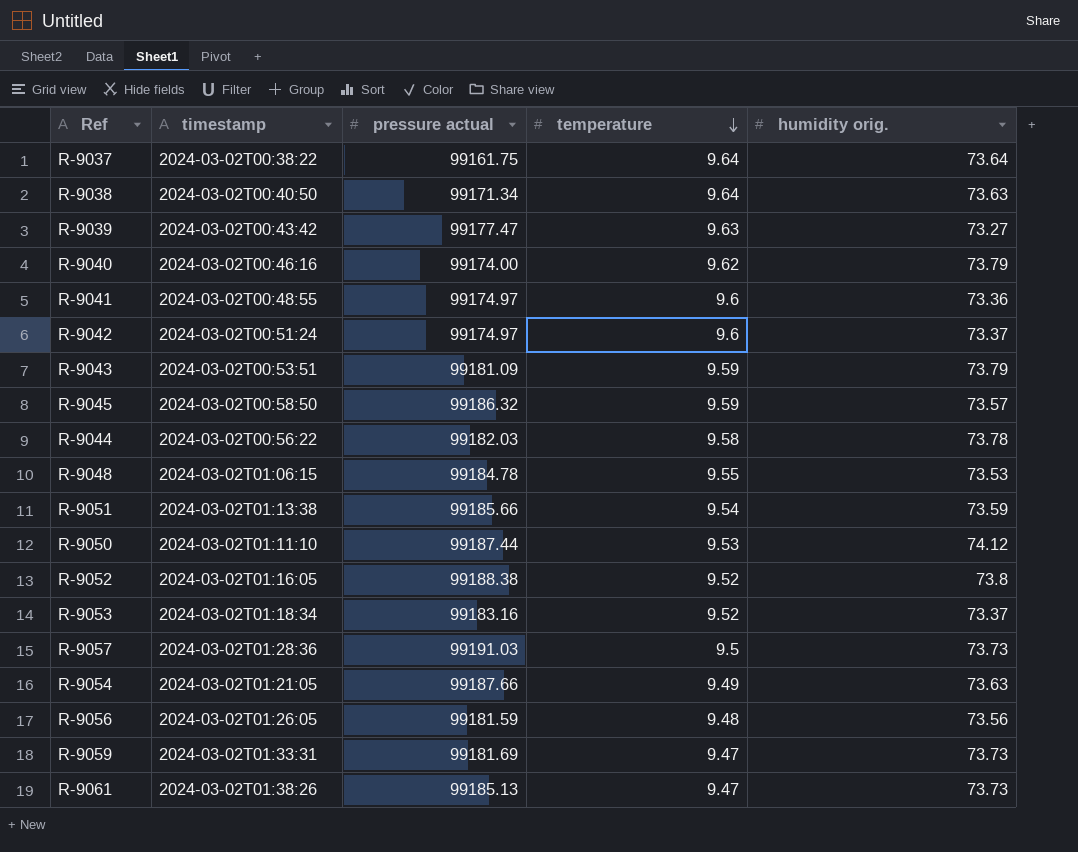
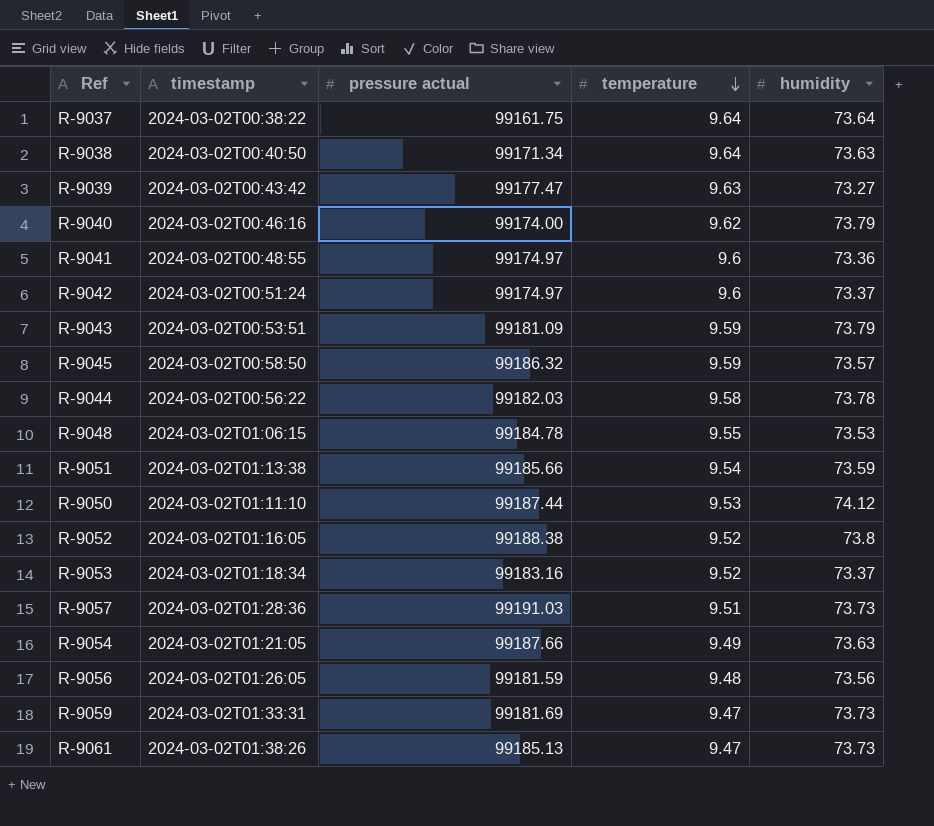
column name: humidity orig. -> humidity
R-9057 | temperature: 9.5 -> 9.51

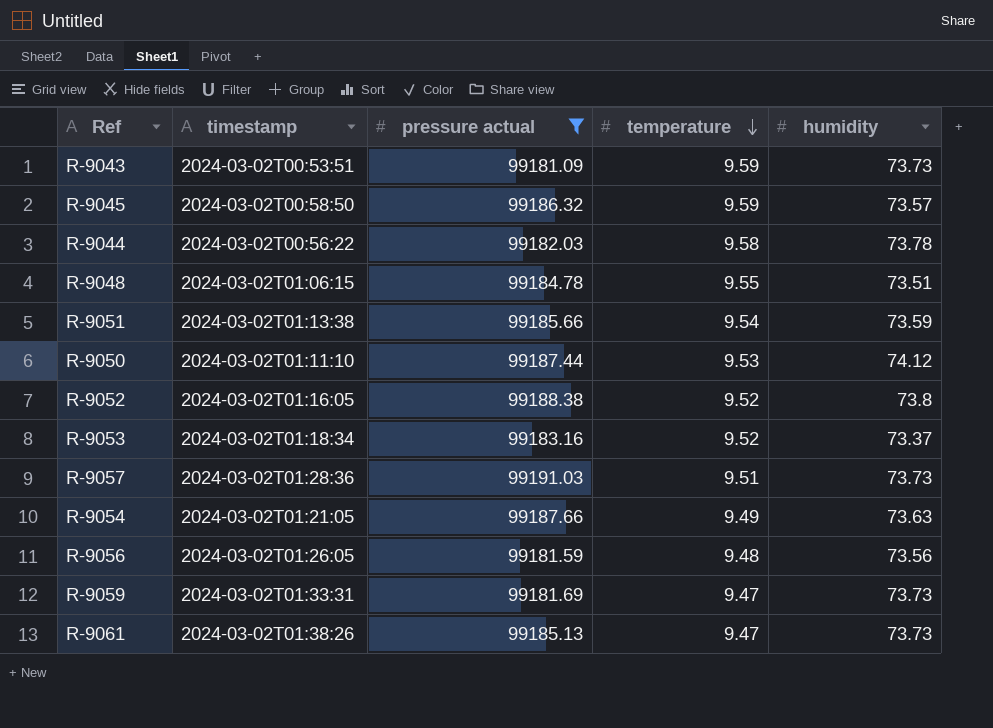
filter: none -> pressure actual >= 99181.09
R-9043 | humidity: 73.79 -> 73.73
R-9048 | humidity: 73.53 -> 73.51

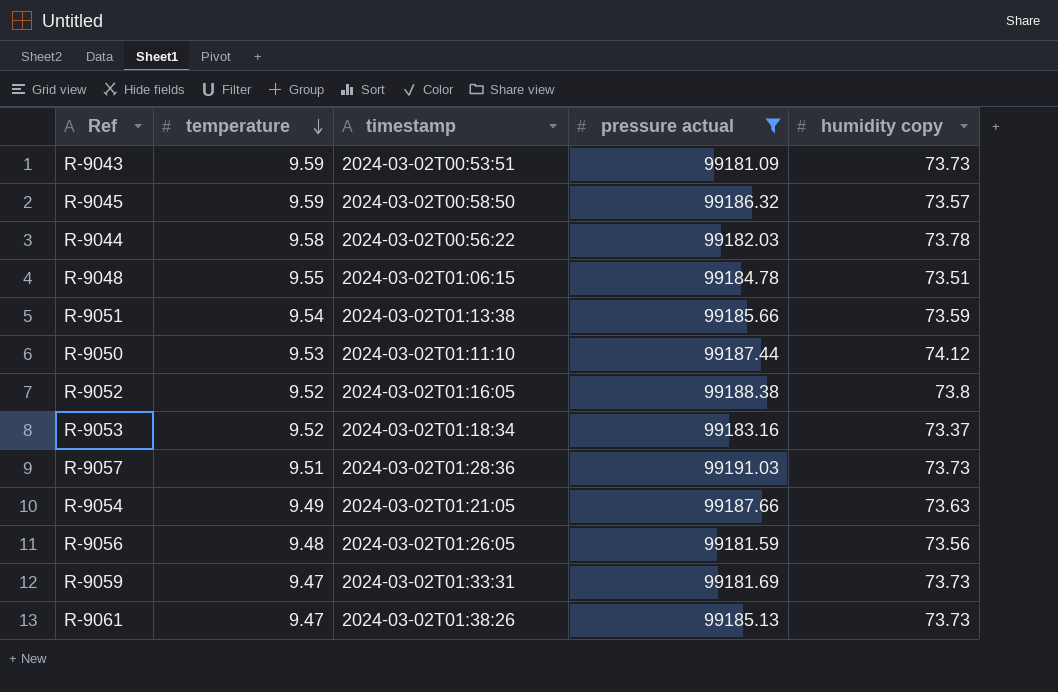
column temperature | position: 4 -> 2
column name: humidity -> humidity copy

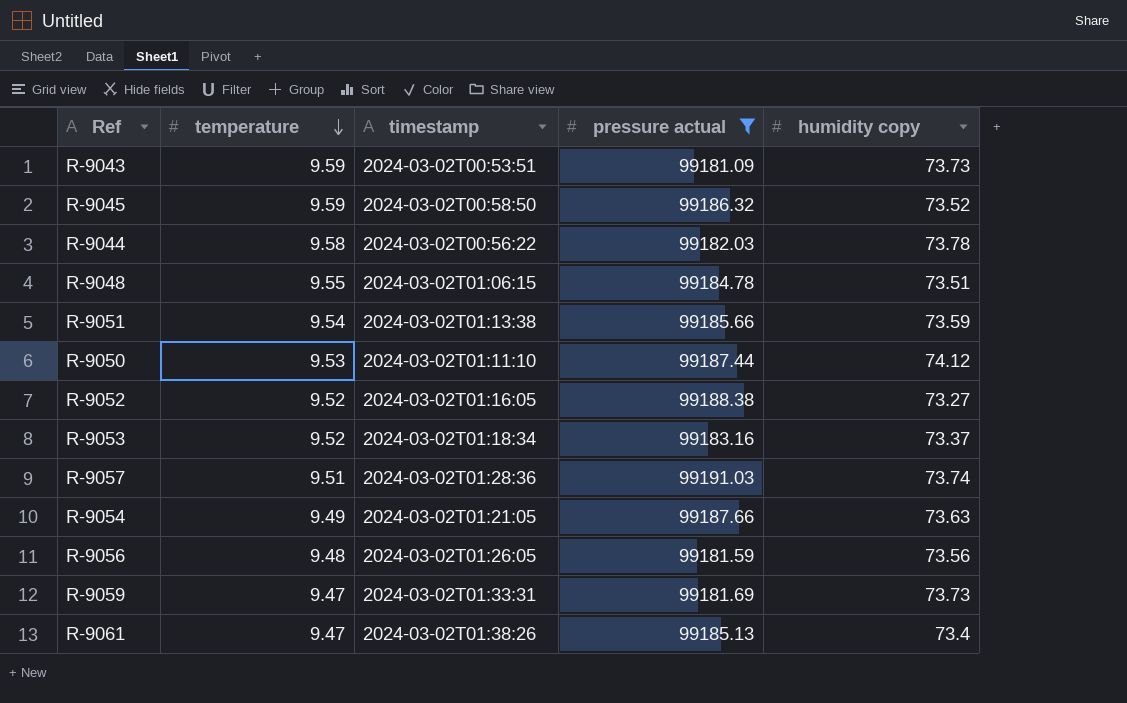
R-9045 | humidity copy: 73.57 -> 73.52
R-9052 | humidity copy: 73.8 -> 73.27
R-9057 | humidity copy: 73.73 -> 73.74
R-9061 | humidity copy: 73.73 -> 73.4

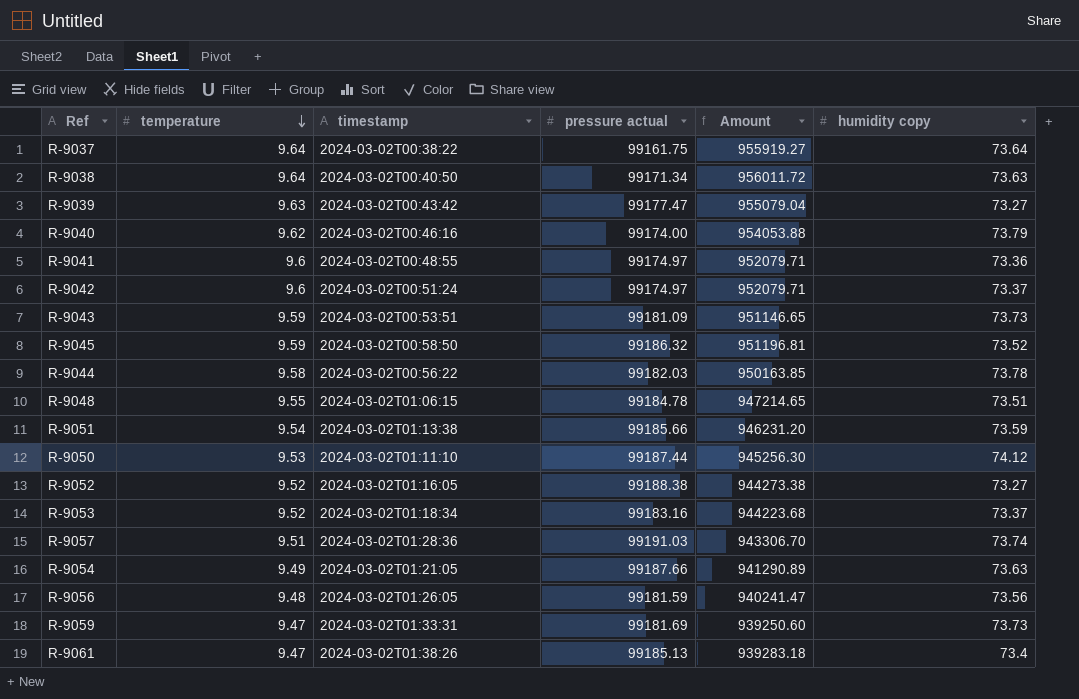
filter: pressure actual >= 99181.09 -> none
column Amount | formula: none -> [temperature] * [pressure actual]

